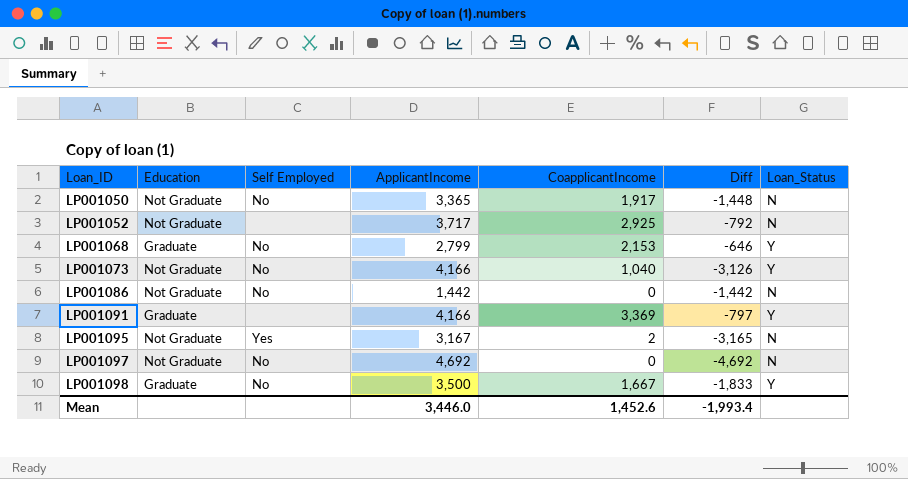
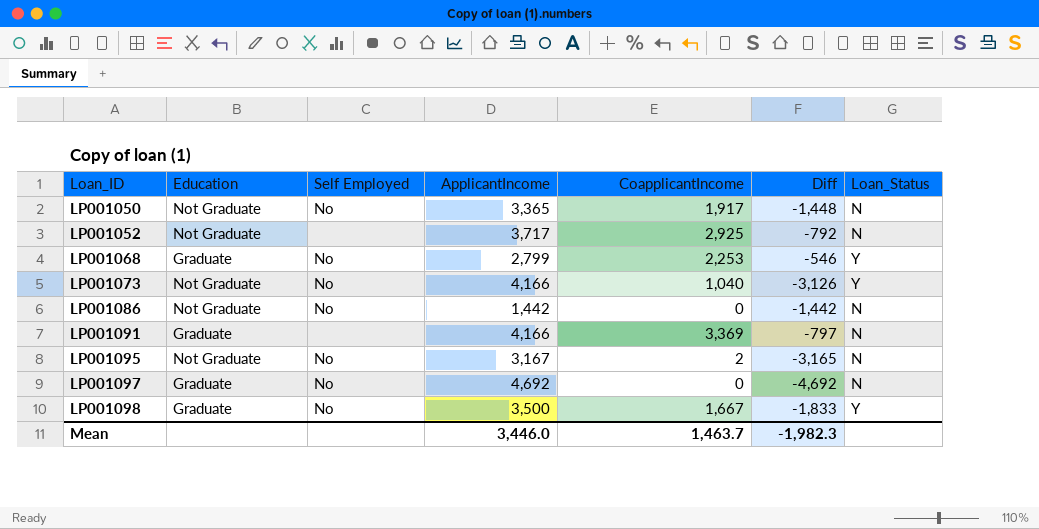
LP001068 | CoapplicantIncome: 2,153 -> 2,253
LP001068 | Diff: -646 -> -546
LP001091 | Loan_Status: Y -> N
LP001095 | Self Employed: Yes -> No
LP001097 | Education: Not Graduate -> Graduate
Mean | CoapplicantIncome: 1,452.6 -> 1,463.7
Mean | Diff: -1,993.4 -> -1,982.3

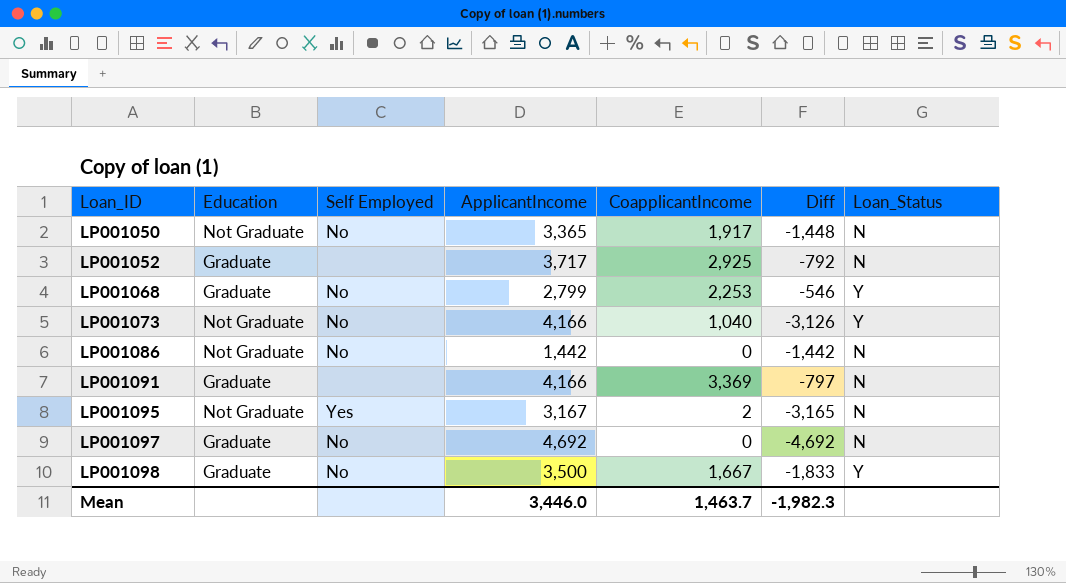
LP001052 | Education: Not Graduate -> Graduate
LP001095 | Self Employed: No -> Yes

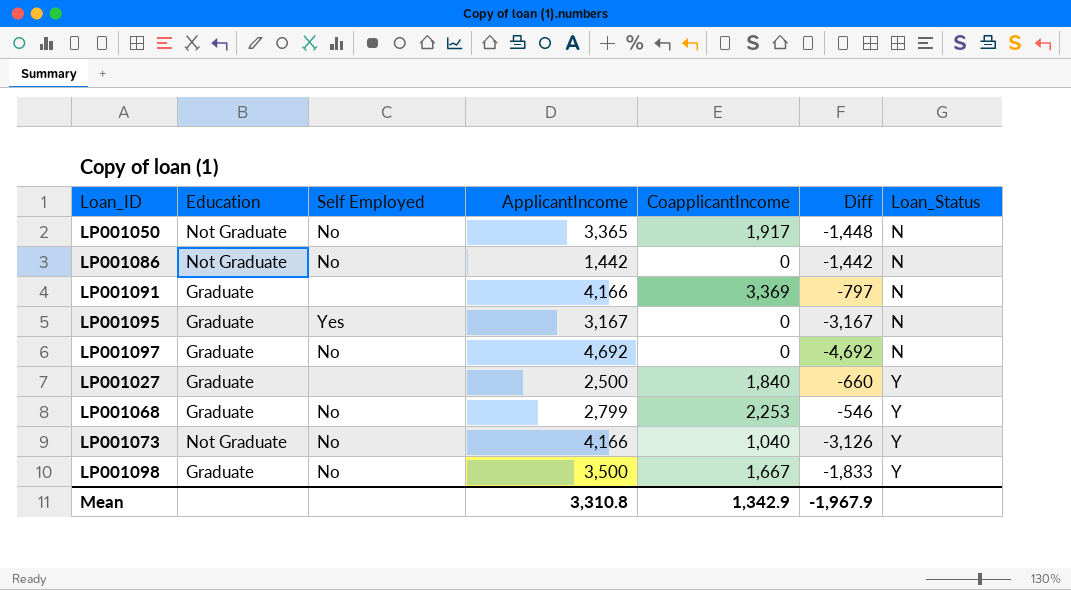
row order: Loan_ID ascending -> Loan_Status ascending
row LP001052: Graduate | none | 3,717 | 2,925 | -792 | N -> none
LP001095 | Education: Not Graduate -> Graduate
LP001095 | CoapplicantIncome: 2 -> 0
LP001095 | Diff: -3,165 -> -3,167
row LP001027: none -> Graduate | none | 2,500 | 1,840 | -660 | Y
Mean | ApplicantIncome: 3,446.0 -> 3,310.8
Mean | CoapplicantIncome: 1,463.7 -> 1,342.9
Mean | Diff: -1,982.3 -> -1,967.9

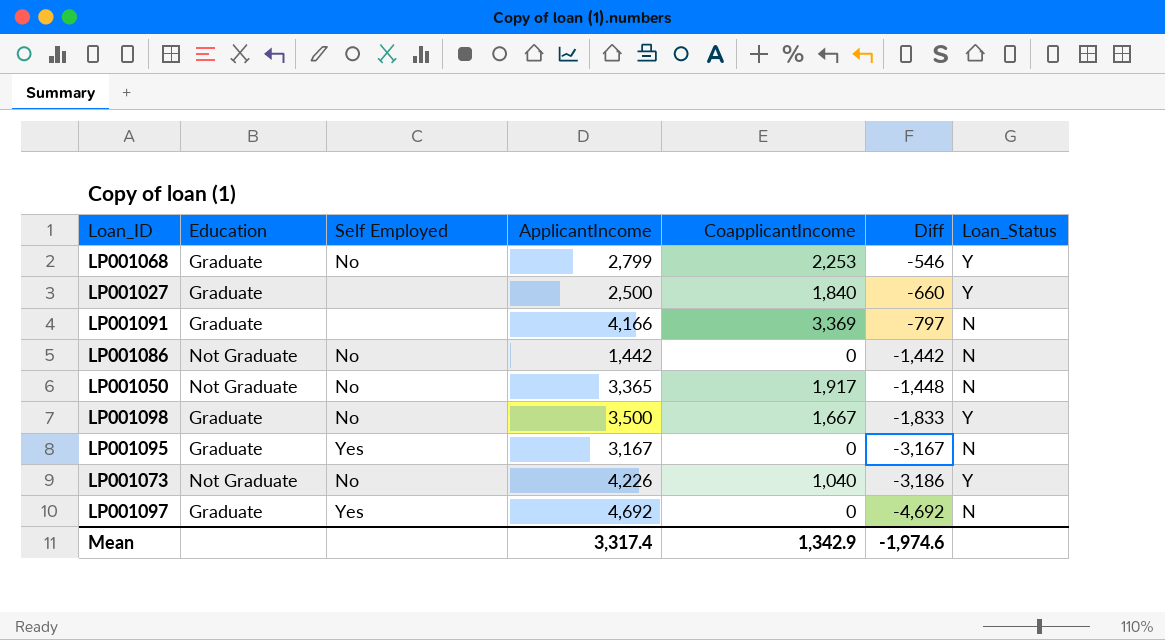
row order: Loan_Status ascending -> Diff descending
LP001073 | ApplicantIncome: 4,166 -> 4,226
LP001073 | Diff: -3,126 -> -3,186
LP001097 | Self Employed: No -> Yes
Mean | ApplicantIncome: 3,310.8 -> 3,317.4
Mean | Diff: -1,967.9 -> -1,974.6

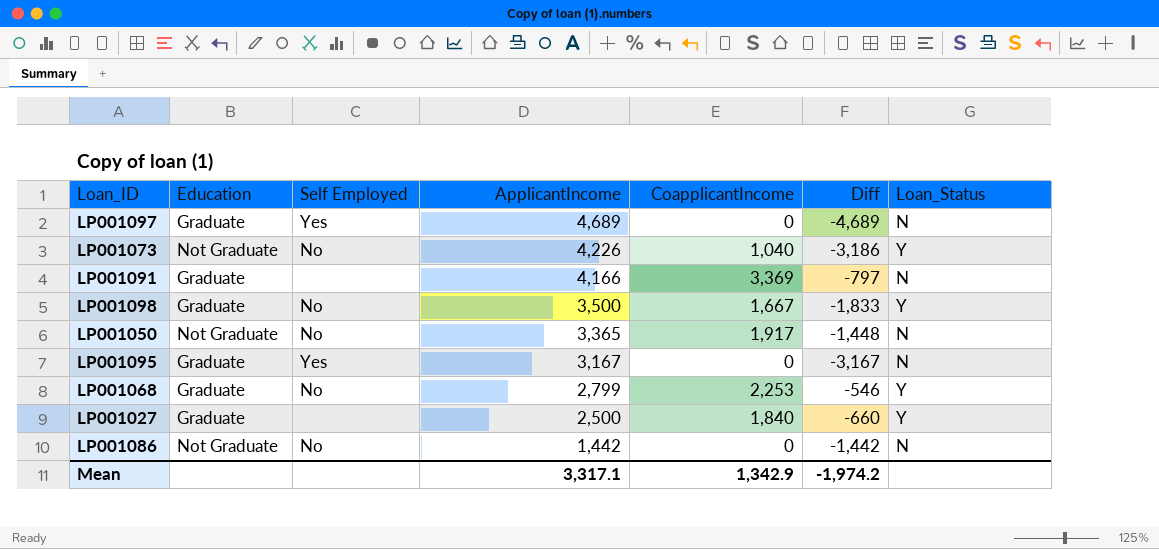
row order: Diff descending -> ApplicantIncome descending
LP001097 | ApplicantIncome: 4,692 -> 4,689
LP001097 | Diff: -4,692 -> -4,689
Mean | ApplicantIncome: 3,317.4 -> 3,317.1
Mean | Diff: -1,974.6 -> -1,974.2

